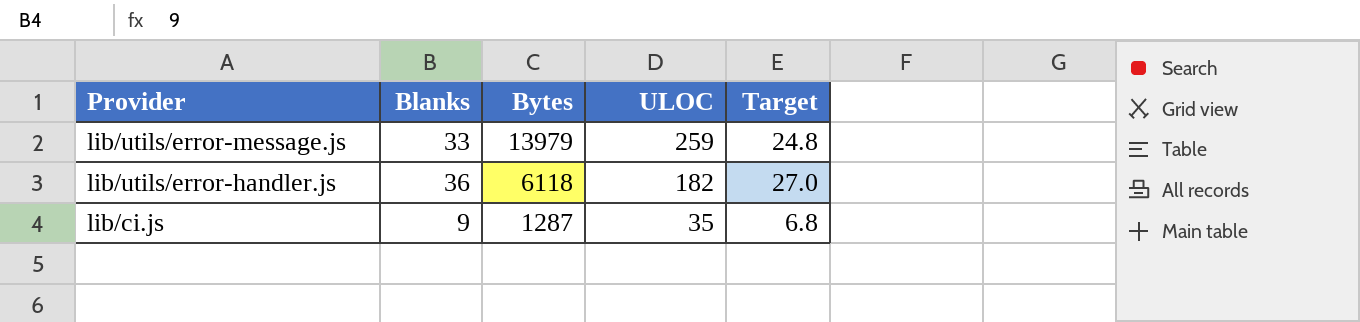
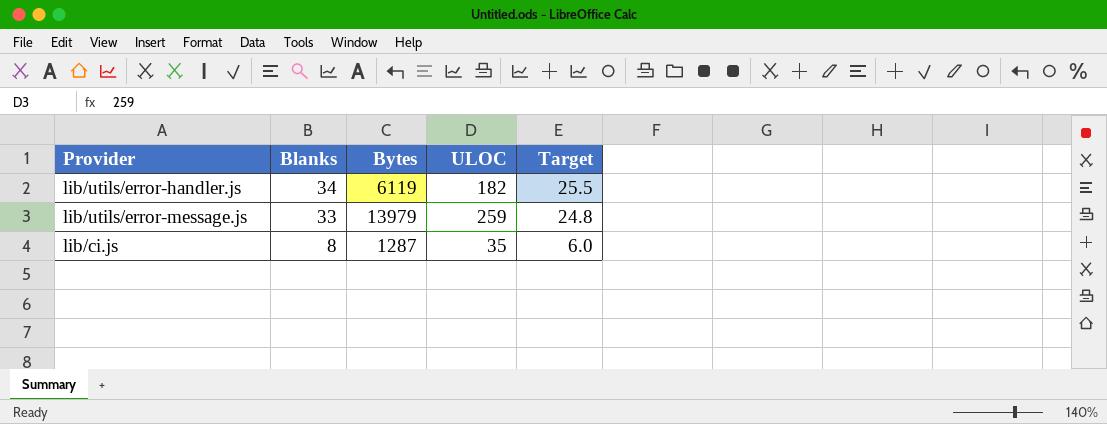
row order: Provider descending -> Blanks descending
lib/utils/error-handler.js | Blanks: 36 -> 34
lib/utils/error-handler.js | Bytes: 6118 -> 6119
lib/utils/error-handler.js | Target: 27.0 -> 25.5
lib/ci.js | Blanks: 9 -> 8
lib/ci.js | Target: 6.8 -> 6.0

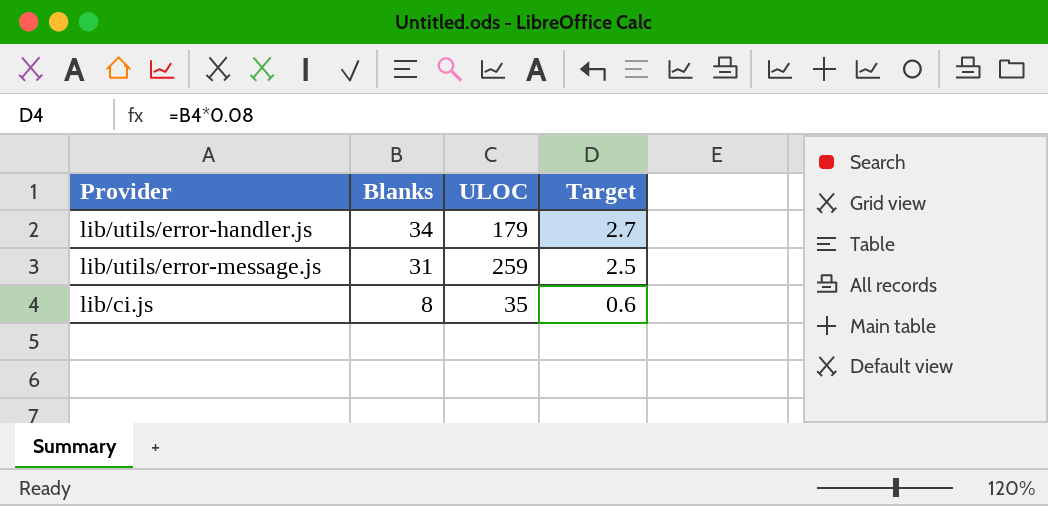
column Bytes | position: 3 -> none
column Target | formula: [Blanks] * 0.75 -> [Blanks] * 0.08
lib/utils/error-handler.js | ULOC: 182 -> 179
lib/utils/error-message.js | Blanks: 33 -> 31

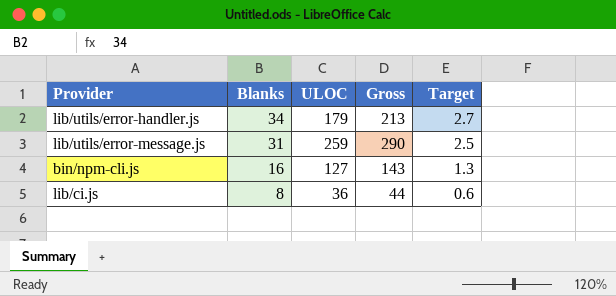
column Gross | formula: none -> [Blanks] + [ULOC]
row bin/npm-cli.js: none -> 16 | 127 | 143 | 1.3
lib/ci.js | ULOC: 35 -> 36

